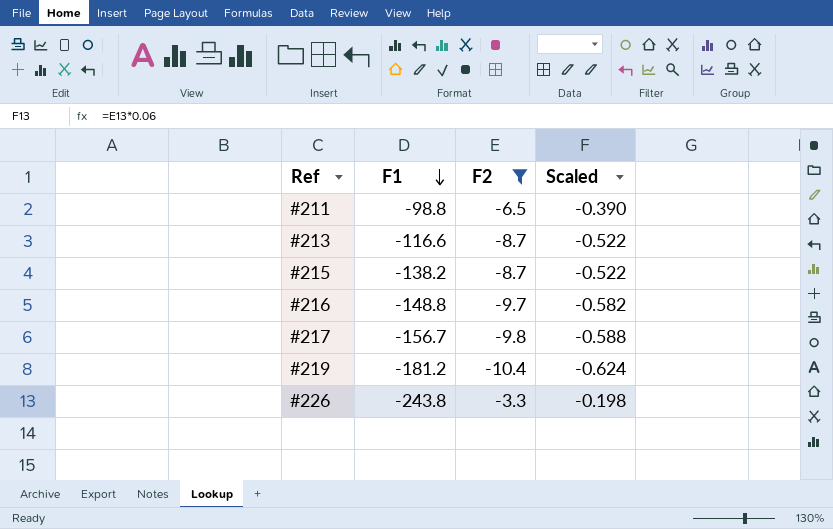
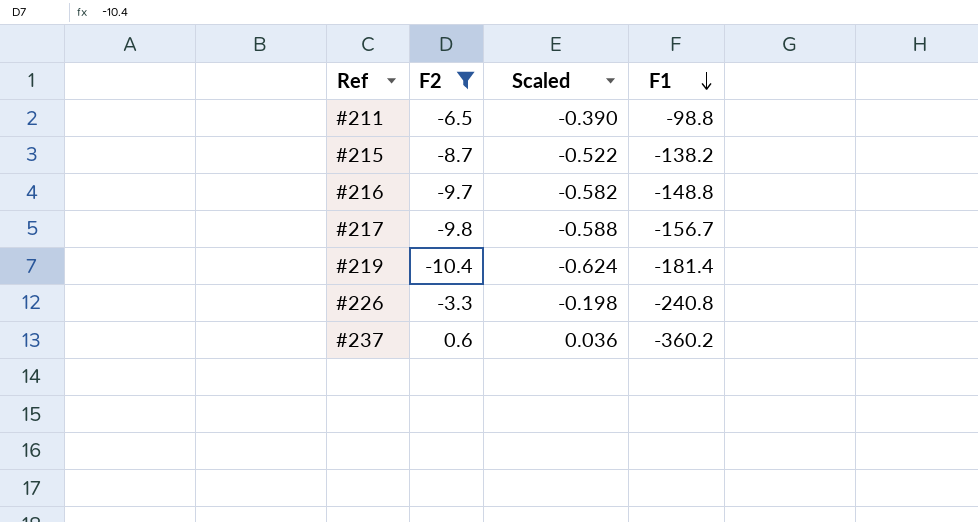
column F1 | position: 2 -> 4
row #213: -116.6 | -8.7 | -0.522 -> none
#219 | F1: -181.2 -> -181.4
#226 | F1: -243.8 -> -240.8
row #237: none -> 0.6 | 0.036 | -360.2

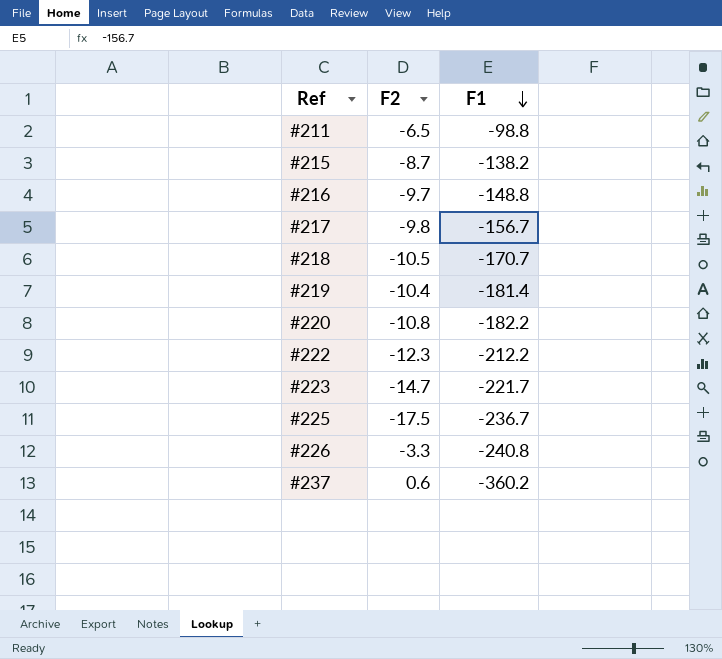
filter: F2 >= -10.4 -> none
column Scaled | formula: [F2] * 0.06 -> none

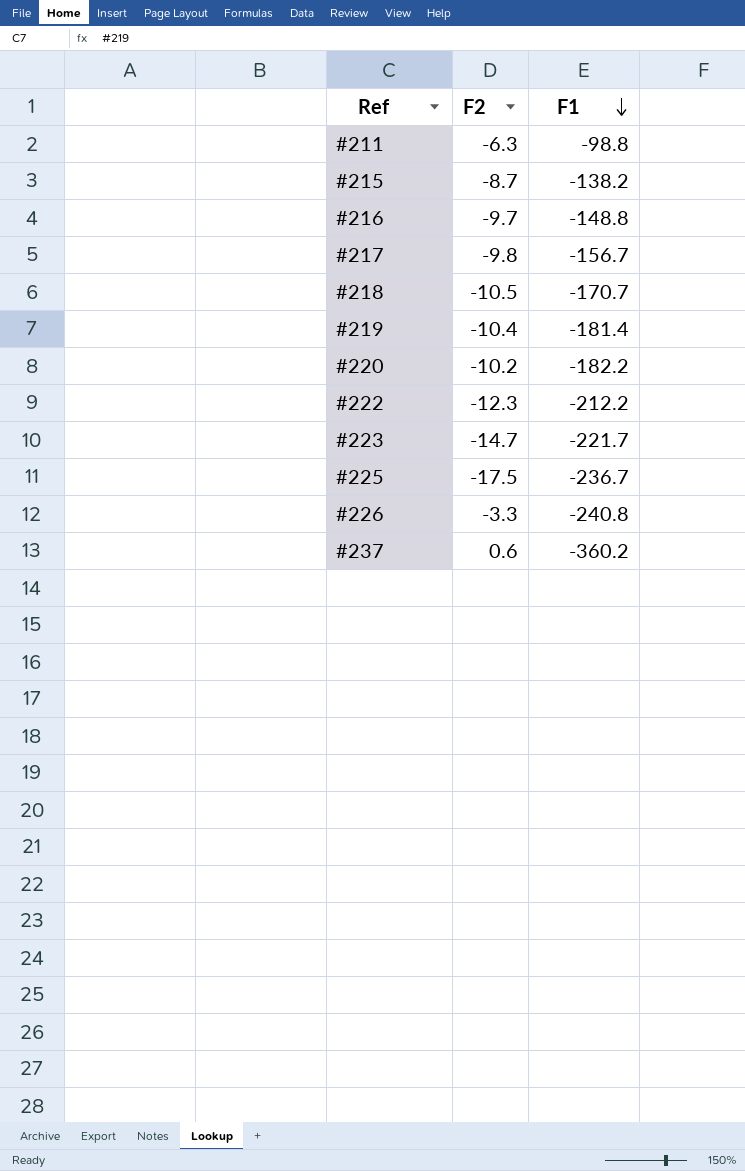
#211 | F2: -6.5 -> -6.3
#220 | F2: -10.8 -> -10.2

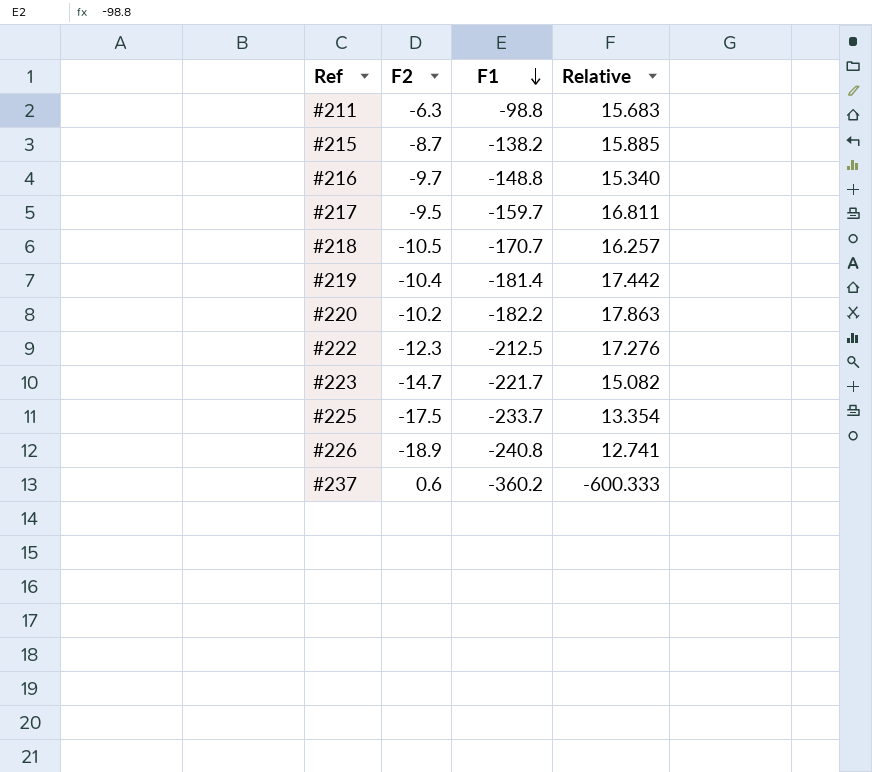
column Relative | formula: none -> [F1] / [F2]
#217 | F2: -9.8 -> -9.5
#217 | F1: -156.7 -> -159.7
#222 | F1: -212.2 -> -212.5
#225 | F1: -236.7 -> -233.7
#226 | F2: -3.3 -> -18.9

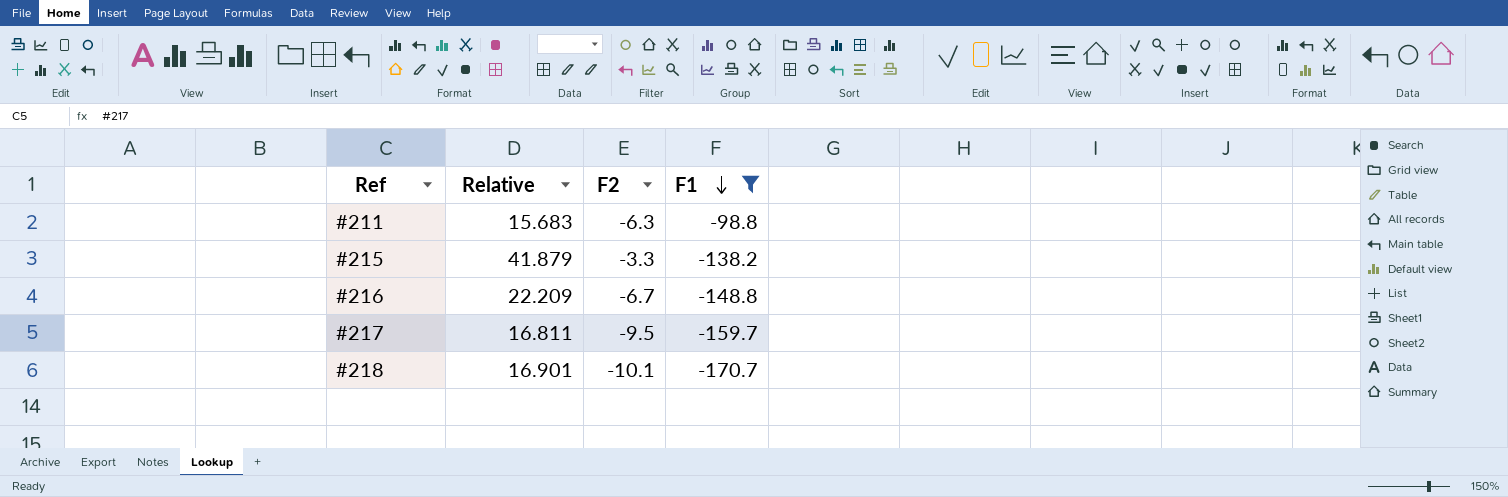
filter: none -> F1 >= -170.7
column Relative | position: 4 -> 2
#215 | Relative: 15.885 -> 41.879
#215 | F2: -8.7 -> -3.3
#216 | Relative: 15.340 -> 22.209
#216 | F2: -9.7 -> -6.7
#218 | Relative: 16.257 -> 16.901
#218 | F2: -10.5 -> -10.1

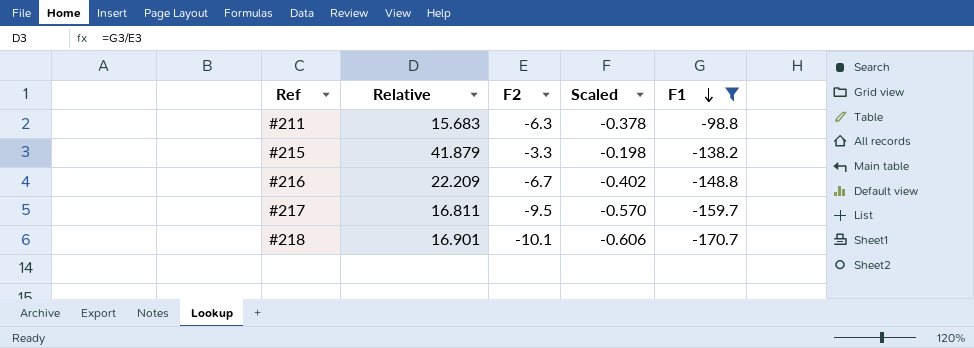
column Scaled | formula: none -> [F2] * 0.06

